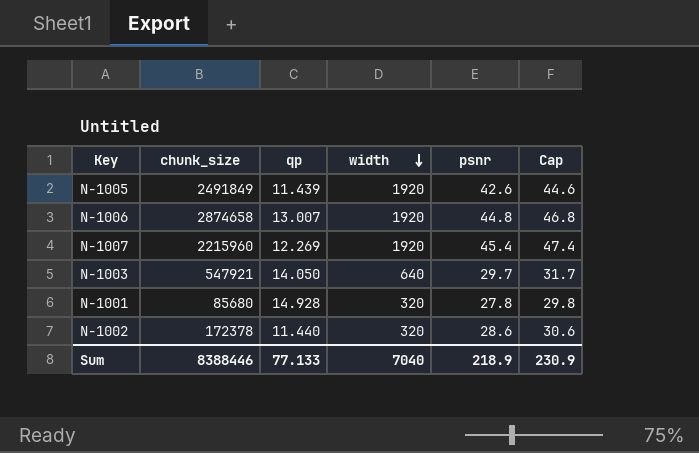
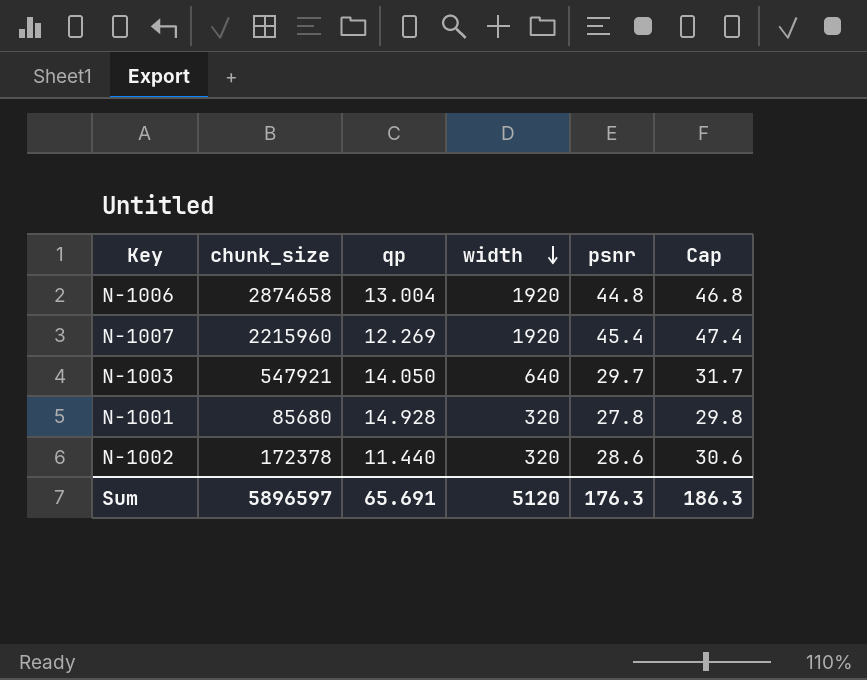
row N-1005: 2491849 | 11.439 | 1920 | 42.6 | 44.6 -> none
N-1006 | qp: 13.007 -> 13.004
Sum | chunk_size: 8388446 -> 5896597
Sum | qp: 77.133 -> 65.691
Sum | width: 7040 -> 5120
Sum | psnr: 218.9 -> 176.3
Sum | Cap: 230.9 -> 186.3

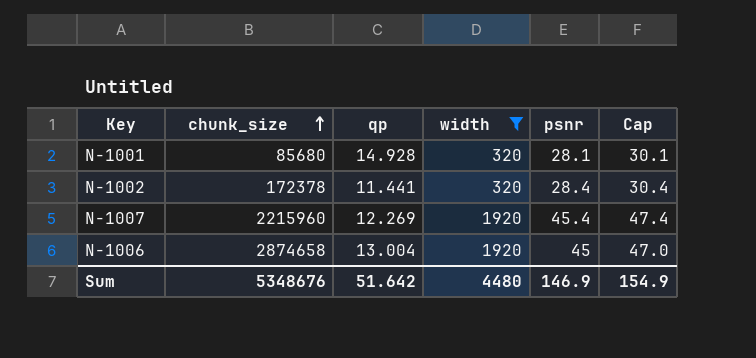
filter: none -> width != 640
row order: width descending -> chunk_size ascending
N-1001 | psnr: 27.8 -> 28.1
N-1001 | Cap: 29.8 -> 30.1
N-1002 | qp: 11.440 -> 11.441
N-1002 | psnr: 28.6 -> 28.4
N-1002 | Cap: 30.6 -> 30.4
N-1006 | psnr: 44.8 -> 45
N-1006 | Cap: 46.8 -> 47.0
Sum | chunk_size: 5896597 -> 5348676
Sum | qp: 65.691 -> 51.642
Sum | width: 5120 -> 4480
Sum | psnr: 176.3 -> 146.9
Sum | Cap: 186.3 -> 154.9

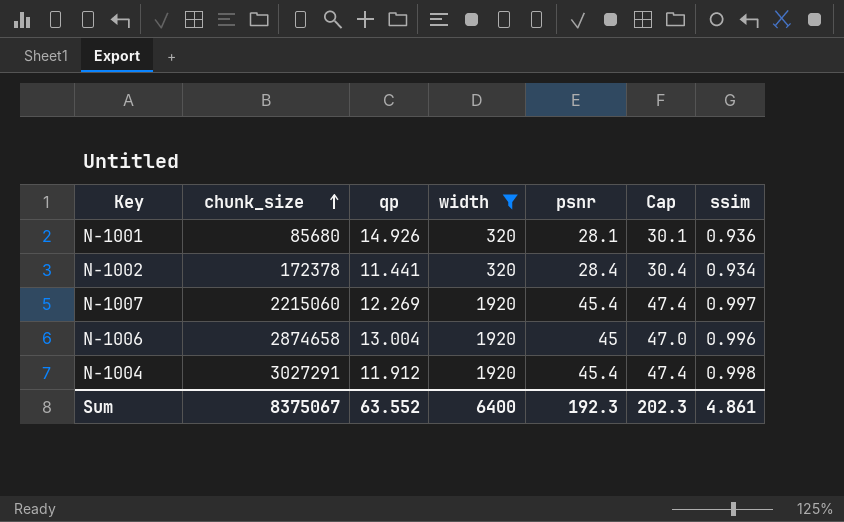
column ssim | position: none -> 7
N-1001 | qp: 14.928 -> 14.926
N-1007 | chunk_size: 2215960 -> 2215060
row N-1004: none -> 3027291 | 11.912 | 1920 | 45.4 | 47.4 | 0.998
Sum | chunk_size: 5348676 -> 8375067
Sum | qp: 51.642 -> 63.552
Sum | width: 4480 -> 6400
Sum | psnr: 146.9 -> 192.3
Sum | Cap: 154.9 -> 202.3

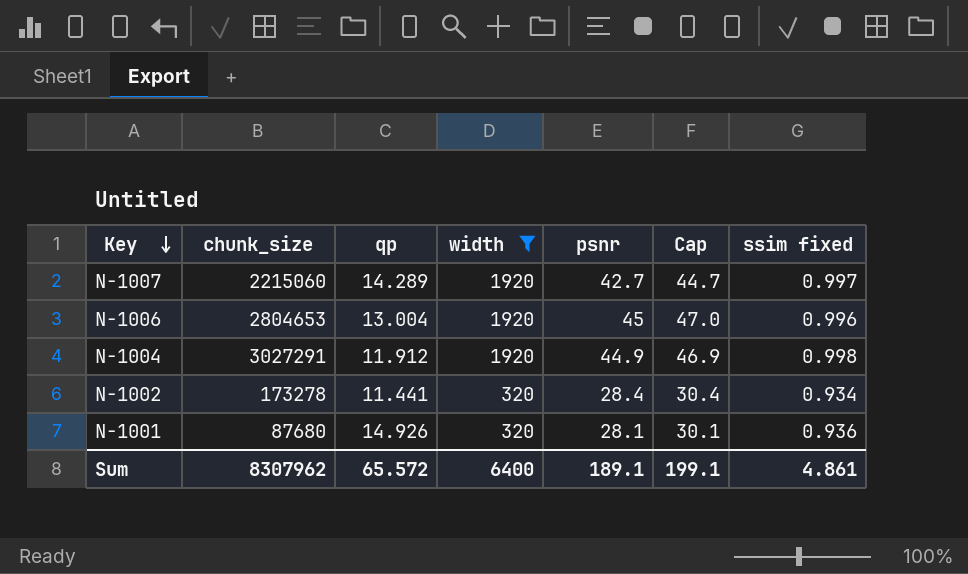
row order: chunk_size ascending -> Key descending
column name: ssim -> ssim fixed
N-1007 | qp: 12.269 -> 14.289
N-1007 | psnr: 45.4 -> 42.7
N-1007 | Cap: 47.4 -> 44.7
N-1006 | chunk_size: 2874658 -> 2804653
N-1004 | psnr: 45.4 -> 44.9
N-1004 | Cap: 47.4 -> 46.9
N-1002 | chunk_size: 172378 -> 173278
N-1001 | chunk_size: 85680 -> 87680
Sum | chunk_size: 8375067 -> 8307962
Sum | qp: 63.552 -> 65.572
Sum | psnr: 192.3 -> 189.1
Sum | Cap: 202.3 -> 199.1

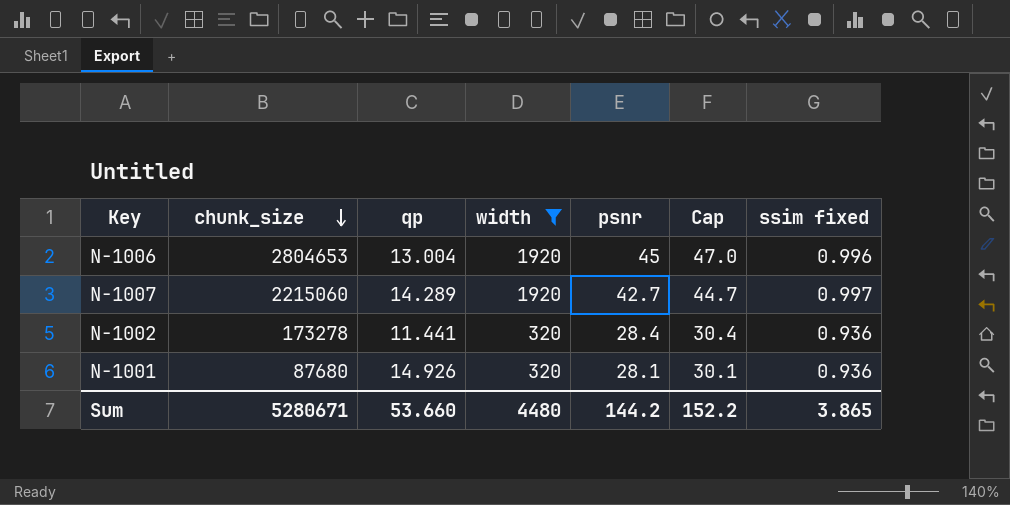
row order: Key descending -> chunk_size descending
row N-1004: 3027291 | 11.912 | 1920 | 44.9 | 46.9 | 0.998 -> none
N-1002 | ssim fixed: 0.934 -> 0.936
Sum | chunk_size: 8307962 -> 5280671
Sum | qp: 65.572 -> 53.660
Sum | width: 6400 -> 4480
Sum | psnr: 189.1 -> 144.2
Sum | Cap: 199.1 -> 152.2
Sum | ssim fixed: 4.861 -> 3.865

